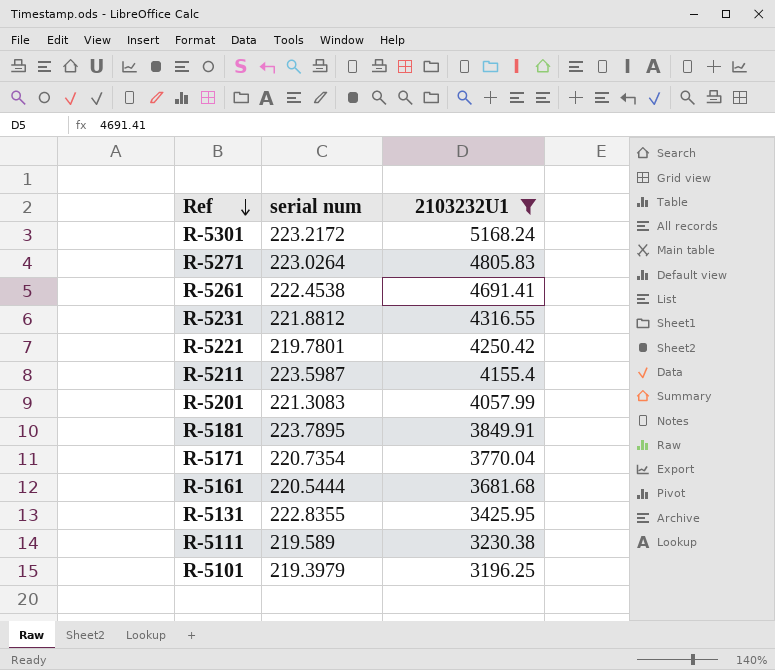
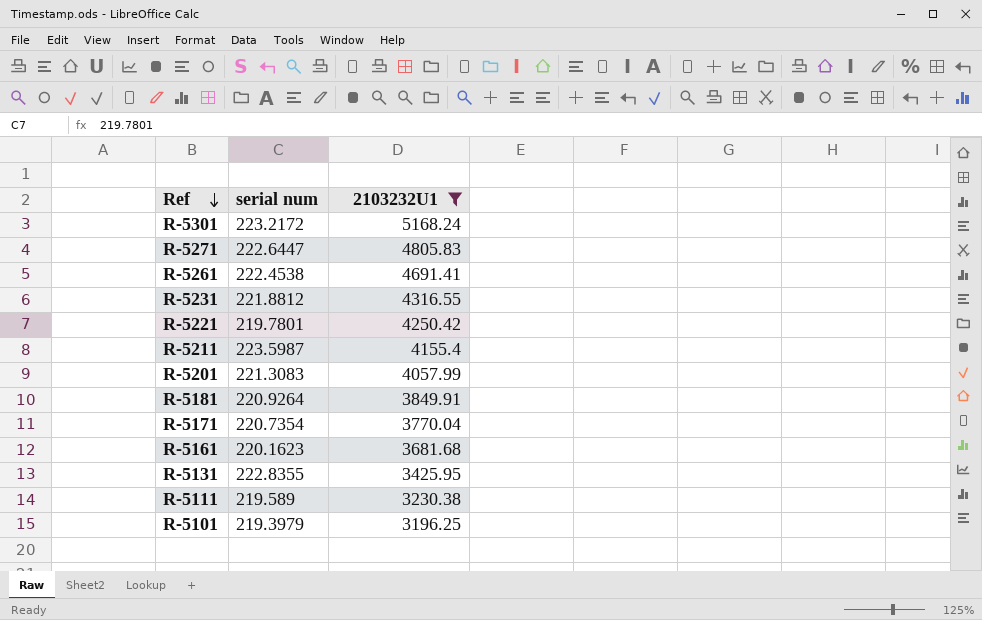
R-5271 | serial num: 223.0264 -> 222.6447
R-5181 | serial num: 223.7895 -> 220.9264
R-5161 | serial num: 220.5444 -> 220.1623

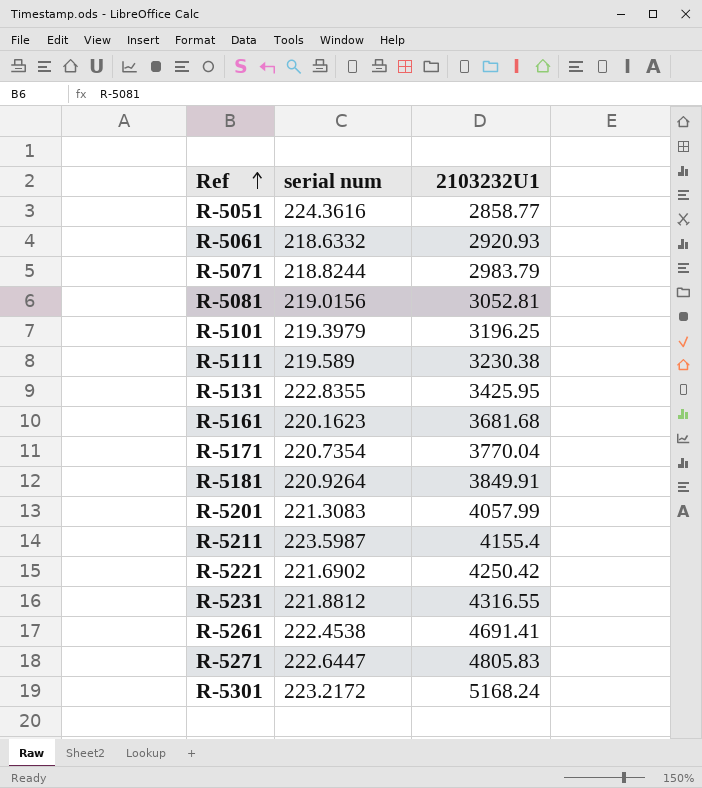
filter: 2103232U1 >= 3196.25 -> none
row order: Ref descending -> Ref ascending
R-5221 | serial num: 219.7801 -> 221.6902

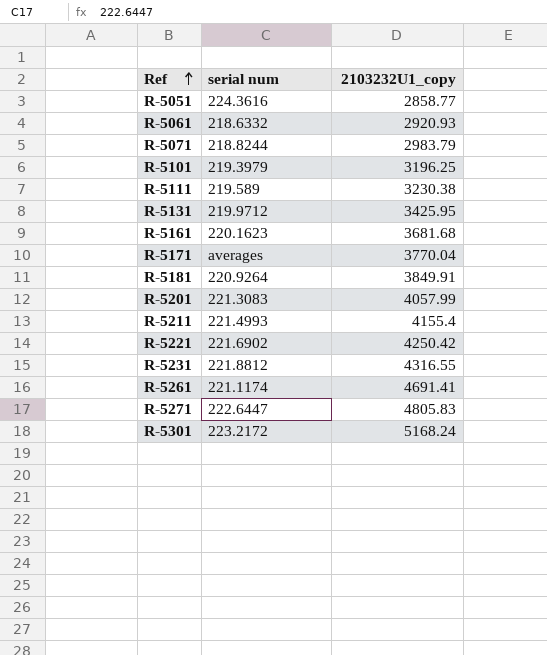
column name: 2103232U1 -> 2103232U1_copy
row R-5081: 219.0156 | 3052.81 -> none
R-5131 | serial num: 222.8355 -> 219.9712
R-5171 | serial num: 220.7354 -> averages
R-5211 | serial num: 223.5987 -> 221.4993
R-5261 | serial num: 222.4538 -> 221.1174

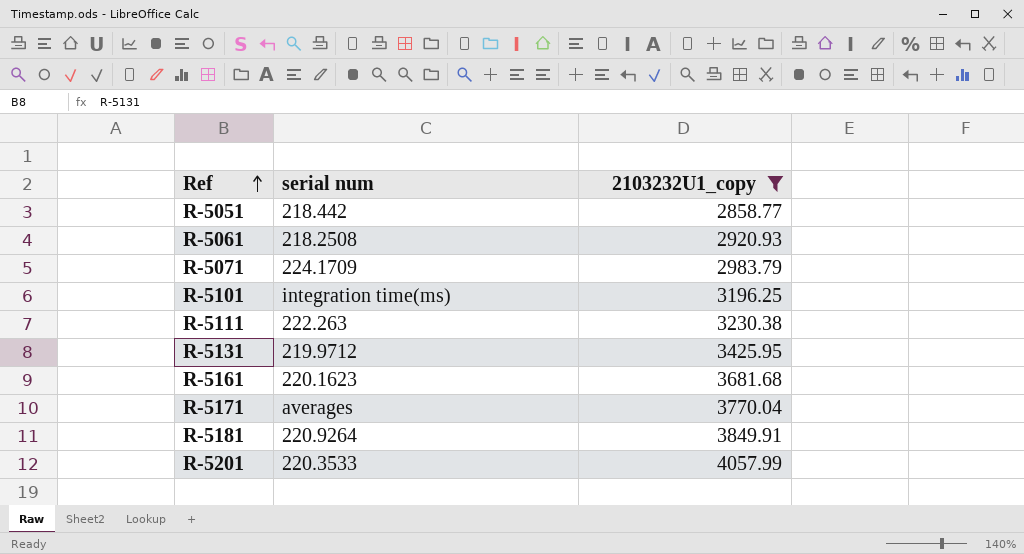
filter: none -> 2103232U1_copy <= 4057.99
R-5051 | serial num: 224.3616 -> 218.442
R-5061 | serial num: 218.6332 -> 218.2508
R-5071 | serial num: 218.8244 -> 224.1709
R-5101 | serial num: 219.3979 -> integration time(ms)
R-5111 | serial num: 219.589 -> 222.263
R-5201 | serial num: 221.3083 -> 220.3533

